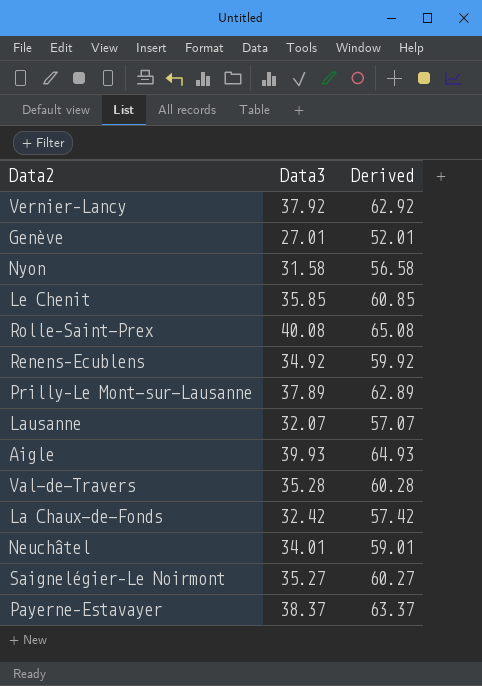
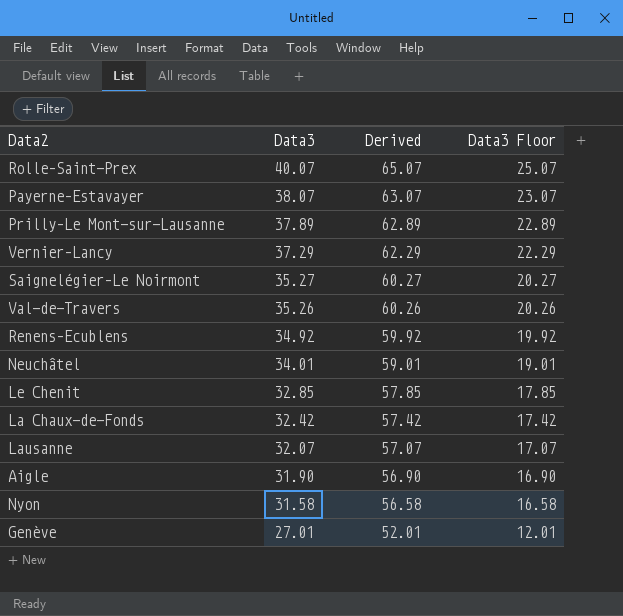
row order: none -> Data3 descending
column Data3 Floor | formula: none -> [Data3] - 15
Rolle–Saint-Prex | Data3: 40.08 -> 40.07
Rolle–Saint-Prex | Derived: 65.08 -> 65.07
Payerne–Estavayer | Data3: 38.37 -> 38.07
Payerne–Estavayer | Derived: 63.37 -> 63.07
Vernier–Lancy | Data3: 37.92 -> 37.29
Vernier–Lancy | Derived: 62.92 -> 62.29
Val-de-Travers | Data3: 35.28 -> 35.26
Val-de-Travers | Derived: 60.28 -> 60.26
Le Chenit | Data3: 35.85 -> 32.85
Le Chenit | Derived: 60.85 -> 57.85
Aigle | Data3: 39.93 -> 31.90
Aigle | Derived: 64.93 -> 56.90

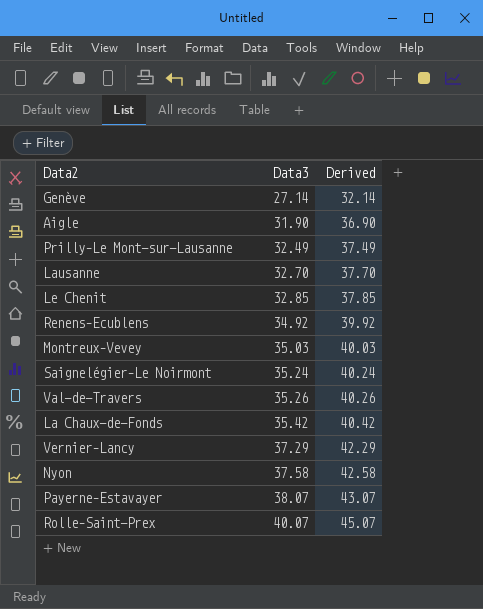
row order: Data3 descending -> Data3 ascending
column Data3 Floor | formula: [Data3] - 15 -> none
column Derived | formula: [Data3] + 25 -> [Data3] + 5
row Neuchâtel: 34.01 | 59.01 | 19.01 -> none
Genève | Data3: 27.01 -> 27.14
Prilly–Le Mont-sur-Lausanne | Data3: 37.89 -> 32.49
Lausanne | Data3: 32.07 -> 32.70
row Montreux–Vevey: none -> 35.03 | 40.03
Saignelégier–Le Noirmont | Data3: 35.27 -> 35.24
La Chaux-de-Fonds | Data3: 32.42 -> 35.42
Nyon | Data3: 31.58 -> 37.58

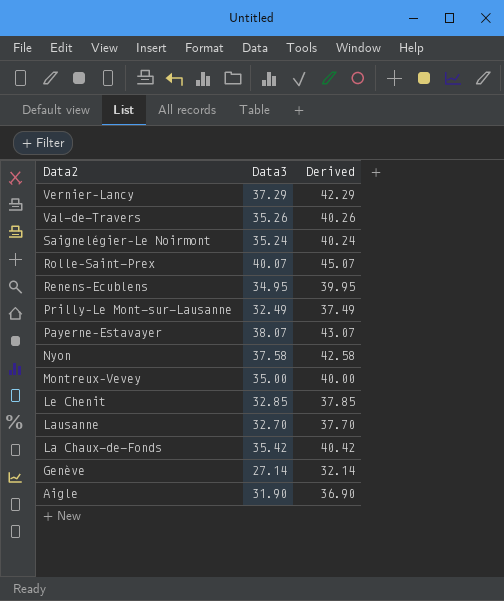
row order: Data3 ascending -> Data2 descending
Renens–Ecublens | Data3: 34.92 -> 34.95
Renens–Ecublens | Derived: 39.92 -> 39.95
Montreux–Vevey | Data3: 35.03 -> 35.00
Montreux–Vevey | Derived: 40.03 -> 40.00

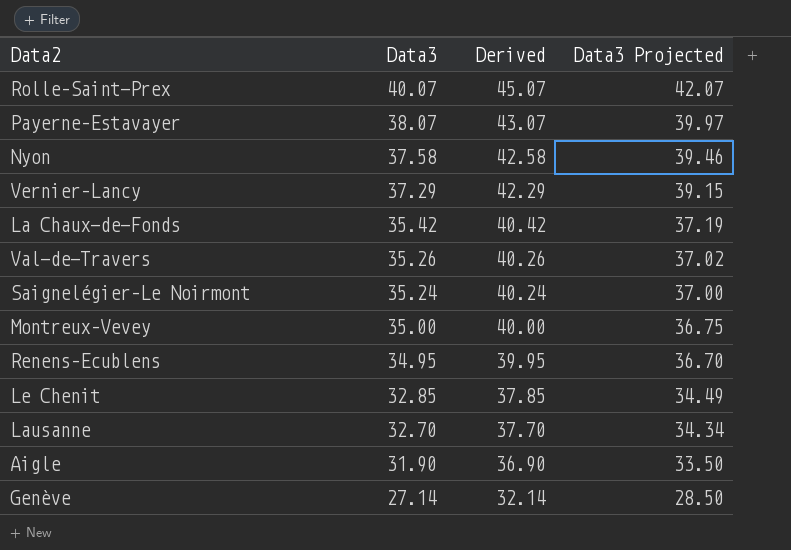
row order: Data2 descending -> Data3 descending
column Data3 Projected | formula: none -> [Data3] * 1.05
row Prilly–Le Mont-sur-Lausanne: 32.49 | 37.49 -> none

